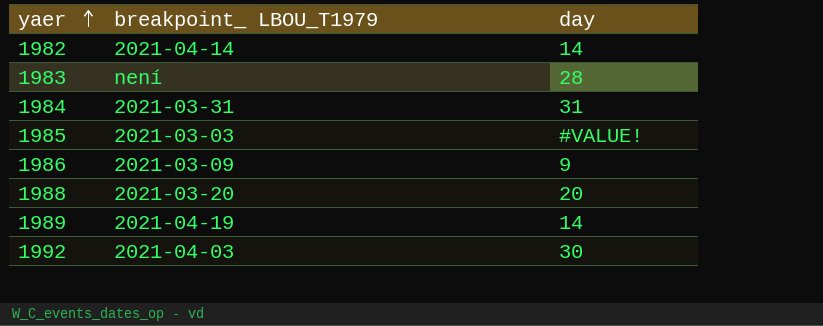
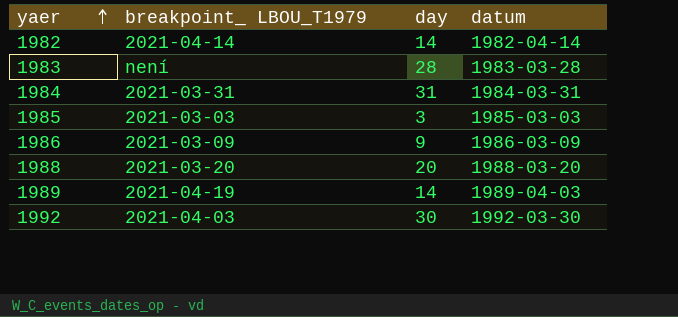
column datum | position: none -> 4
1985 | day: #VALUE! -> 3

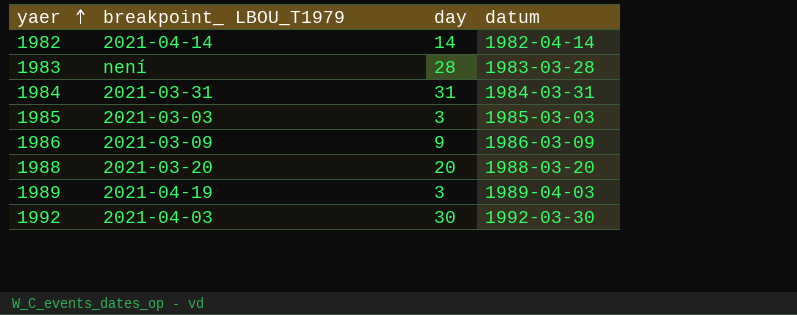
1989 | day: 14 -> 3

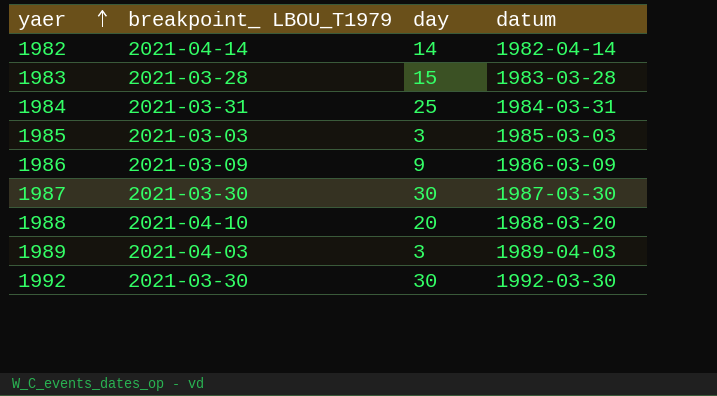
1983 | breakpoint_ LBOU_T1979: není -> 2021-03-28
1983 | day: 28 -> 15
1984 | day: 31 -> 25
row 1987: none -> 2021-03-30 | 30 | 1987-03-30
1988 | breakpoint_ LBOU_T1979: 2021-03-20 -> 2021-04-10
1989 | breakpoint_ LBOU_T1979: 2021-04-19 -> 2021-04-03
1992 | breakpoint_ LBOU_T1979: 2021-04-03 -> 2021-03-30

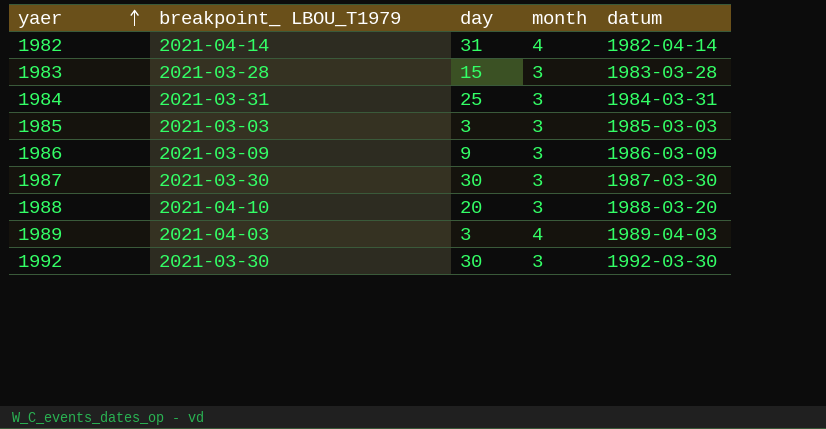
column month | position: none -> 4
1982 | day: 14 -> 31

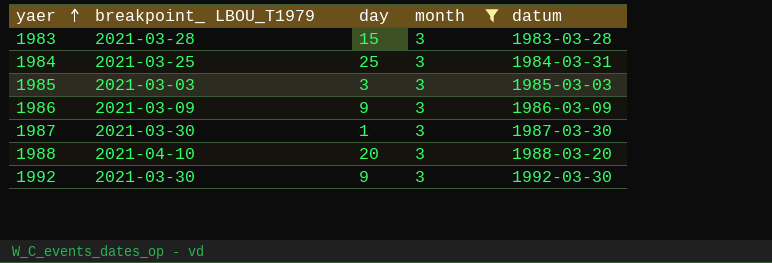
filter: none -> month = 3
1984 | breakpoint_ LBOU_T1979: 2021-03-31 -> 2021-03-25
1987 | day: 30 -> 1
1992 | day: 30 -> 9

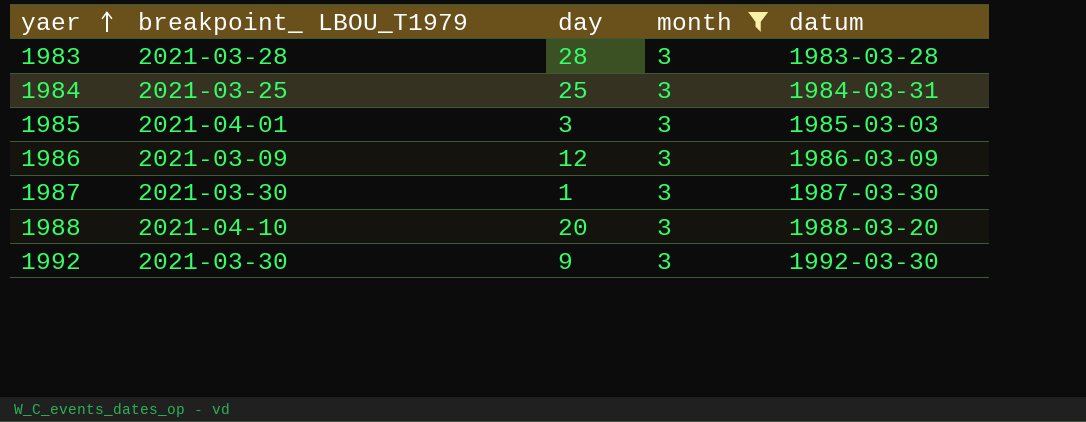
1983 | day: 15 -> 28
1985 | breakpoint_ LBOU_T1979: 2021-03-03 -> 2021-04-01
1986 | day: 9 -> 12

